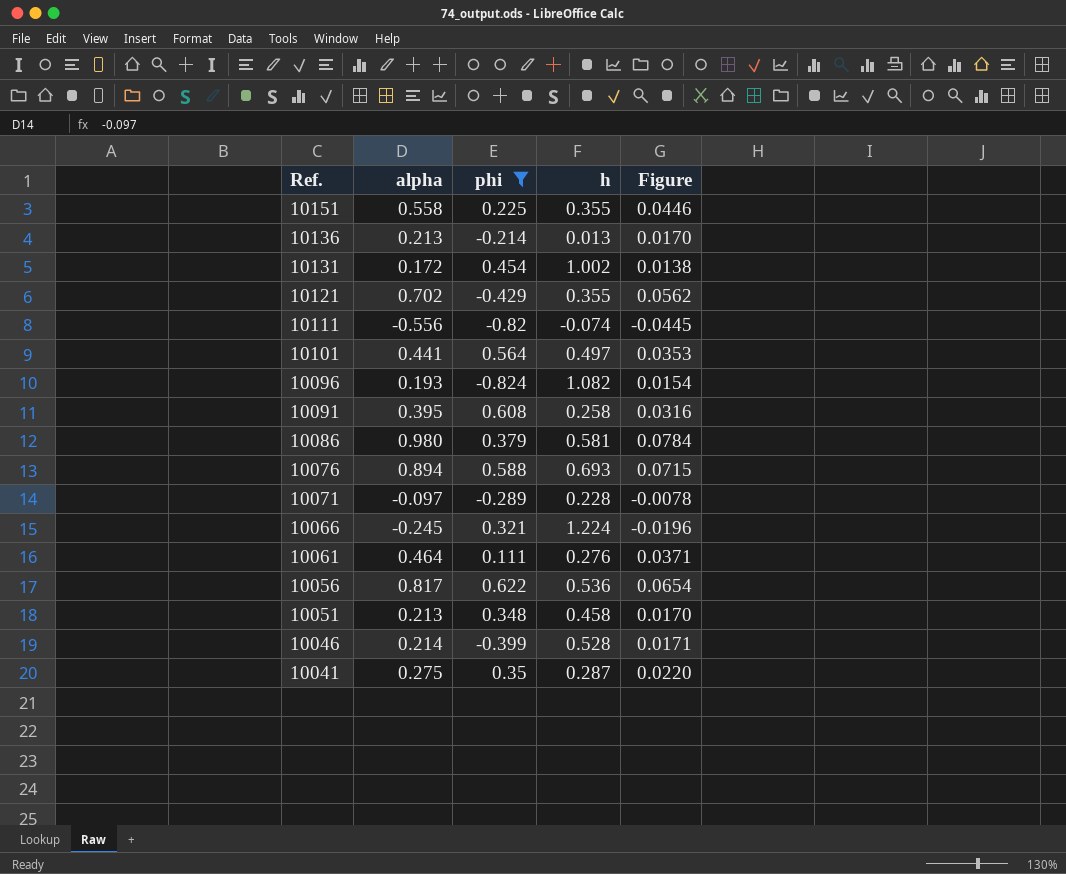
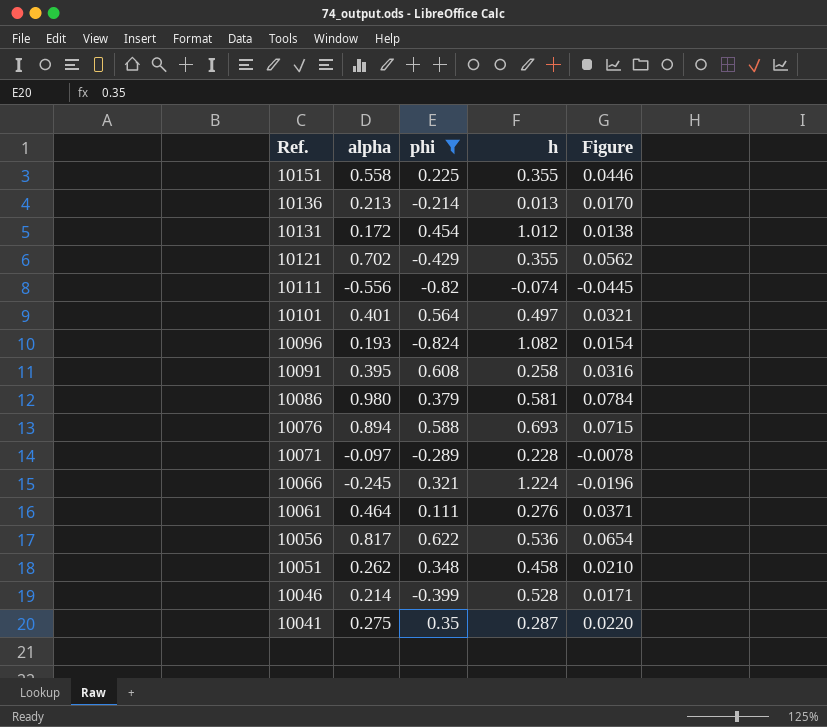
10131 | h: 1.002 -> 1.012
10101 | alpha: 0.441 -> 0.401
10101 | Figure: 0.0353 -> 0.0321
10051 | alpha: 0.213 -> 0.262
10051 | Figure: 0.0170 -> 0.0210

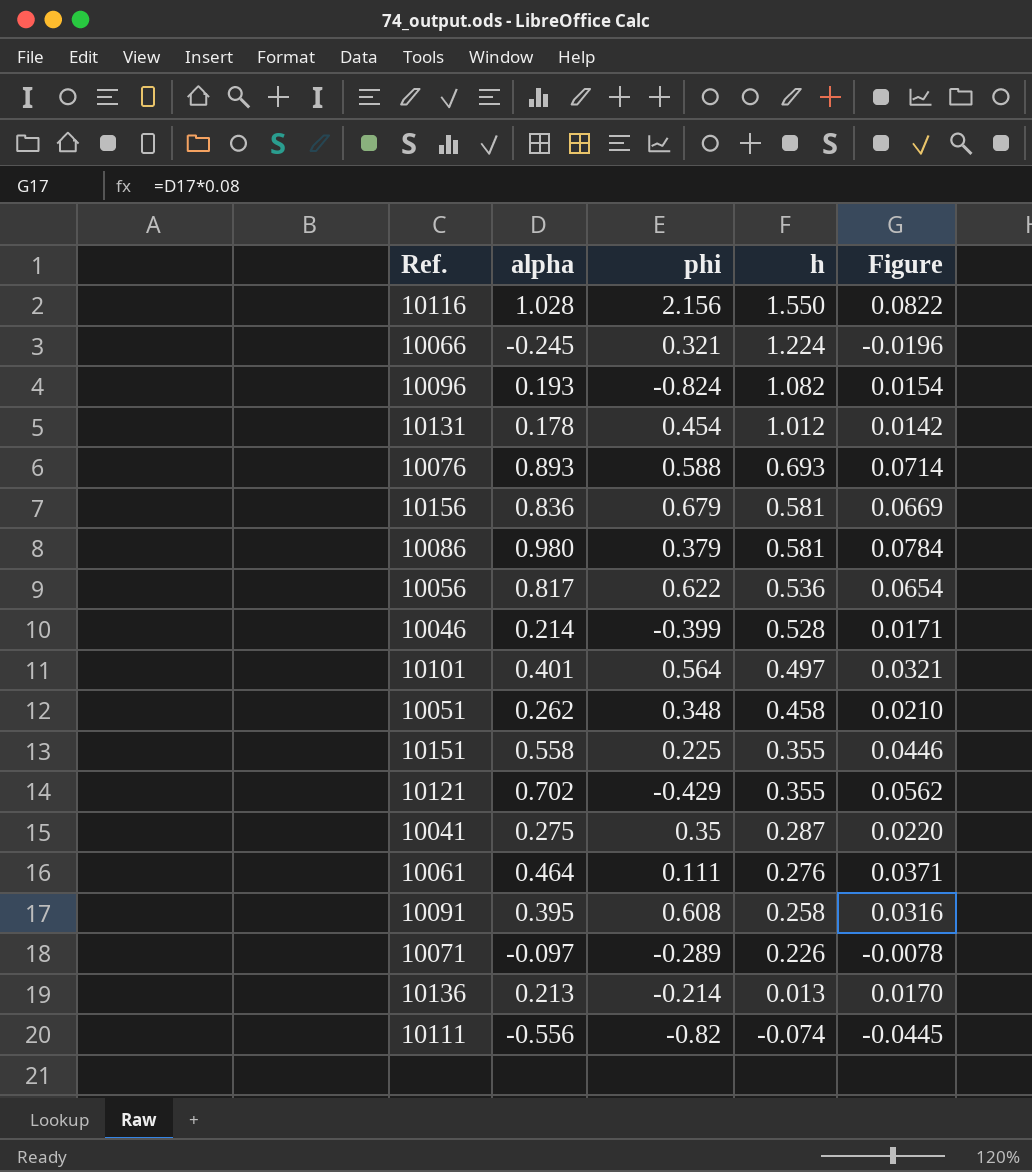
filter: phi <= 0.622 -> none
row order: Ref. descending -> h descending
10131 | alpha: 0.172 -> 0.178
10131 | Figure: 0.0138 -> 0.0142
10076 | alpha: 0.894 -> 0.893
10076 | Figure: 0.0715 -> 0.0714
10071 | h: 0.228 -> 0.226

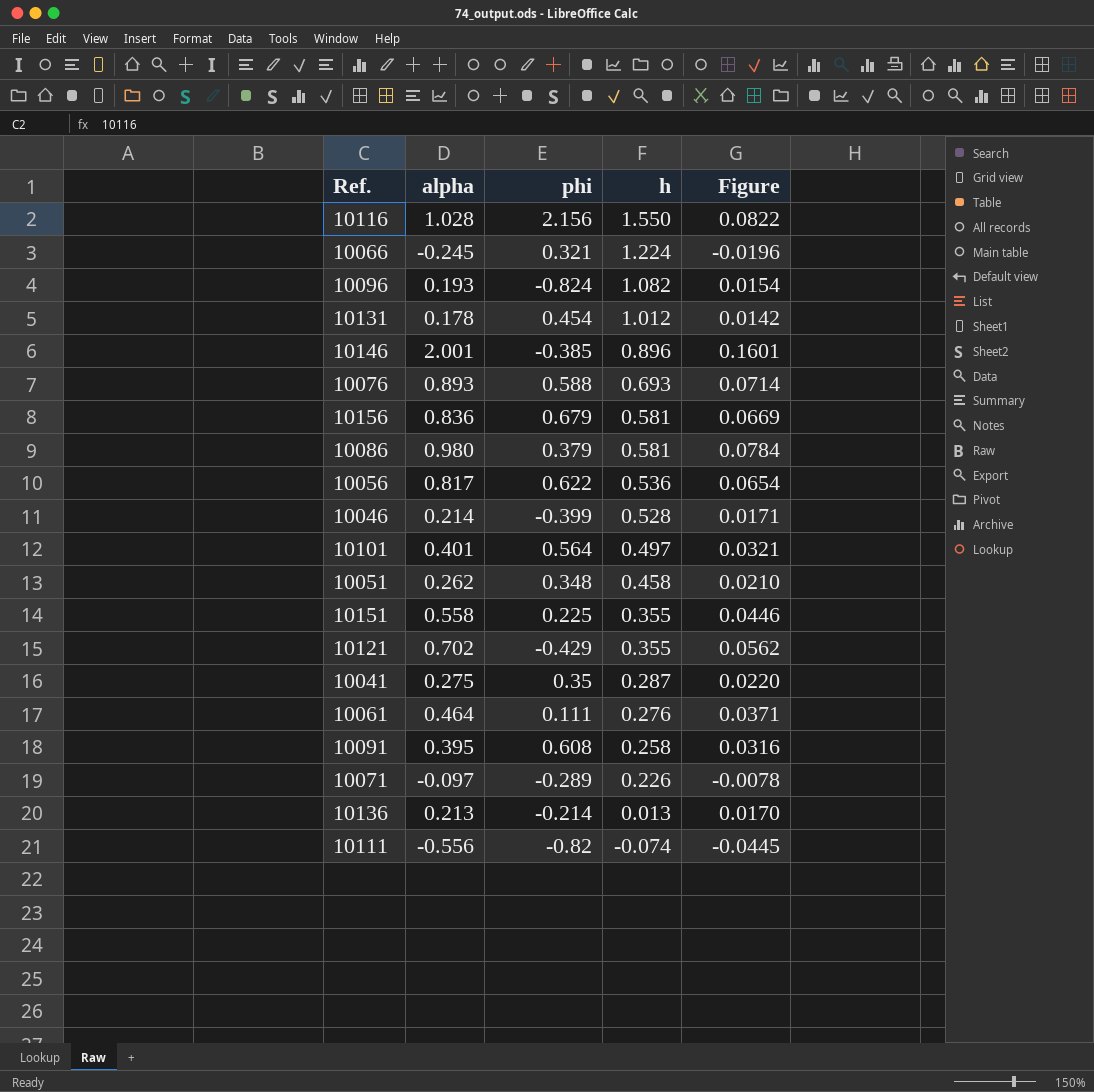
row 10146: none -> 2.001 | -0.385 | 0.896 | 0.1601

